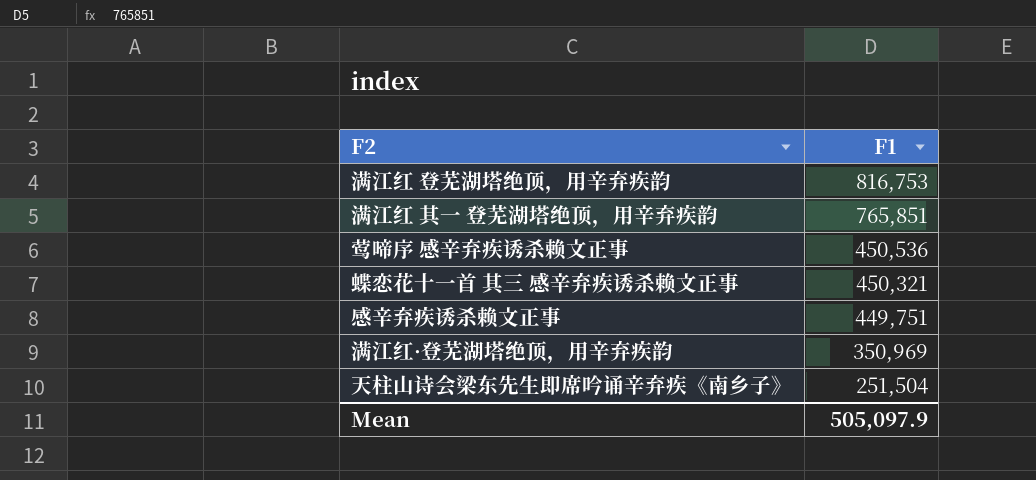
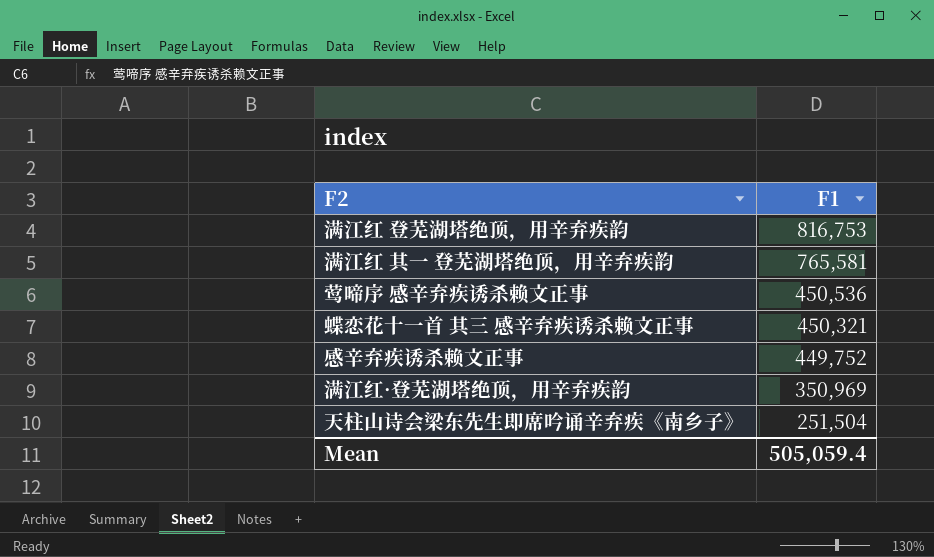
满江红 其一 登芜湖塔绝顶，用辛弃疾韵 | F1: 765,851 -> 765,581
感辛弃疾诱杀赖文正事 | F1: 449,751 -> 449,752
Mean | F1: 505,097.9 -> 505,059.4

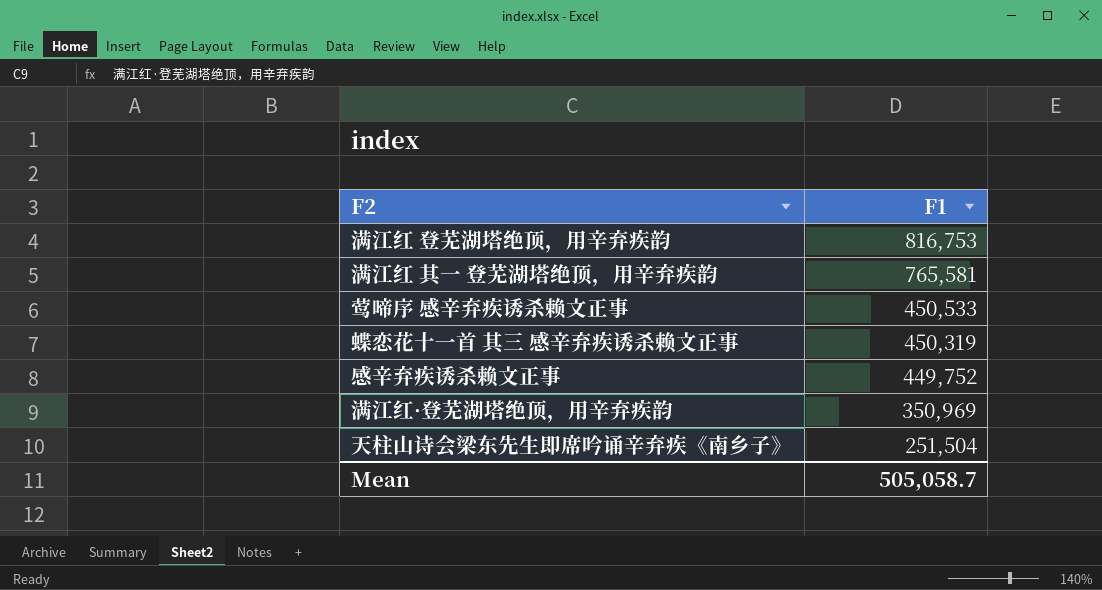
莺啼序 感辛弃疾诱杀赖文正事 | F1: 450,536 -> 450,533
蝶恋花十一首 其三 感辛弃疾诱杀赖文正事 | F1: 450,321 -> 450,319
Mean | F1: 505,059.4 -> 505,058.7

